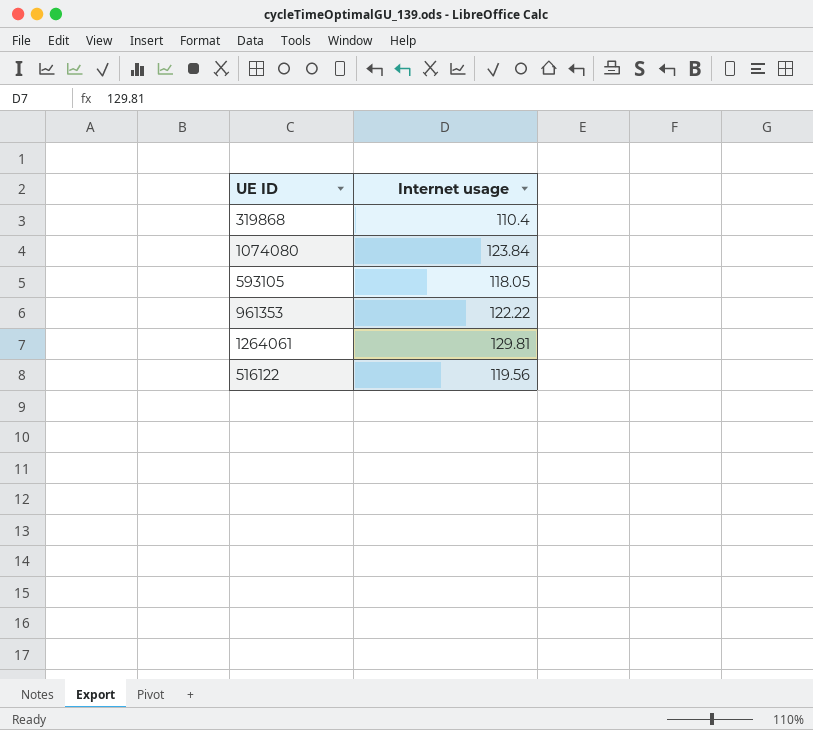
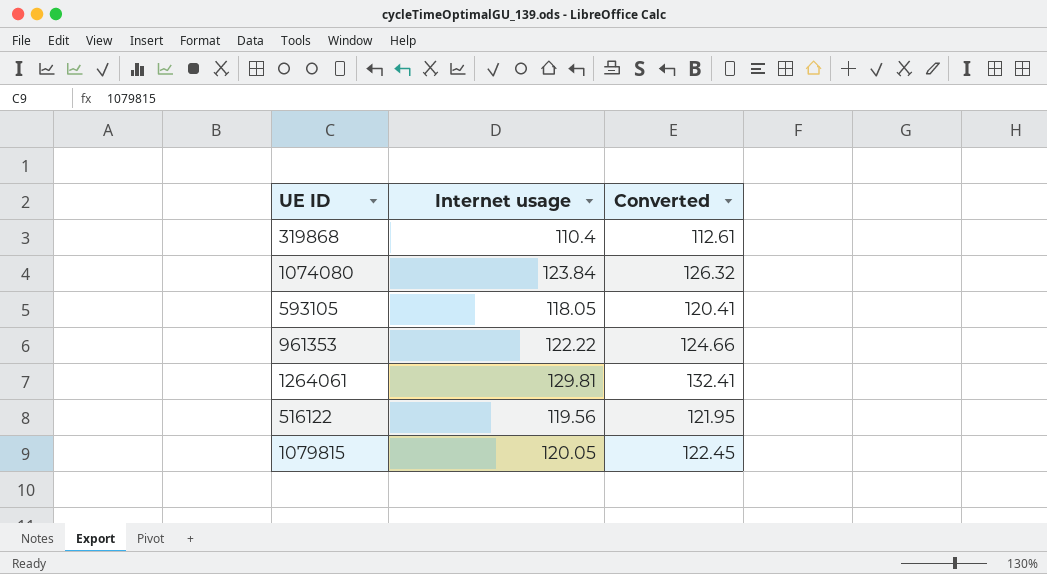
column Converted | formula: none -> [Internet usage] * 1.02
row 1079815: none -> 120.05 | 122.45

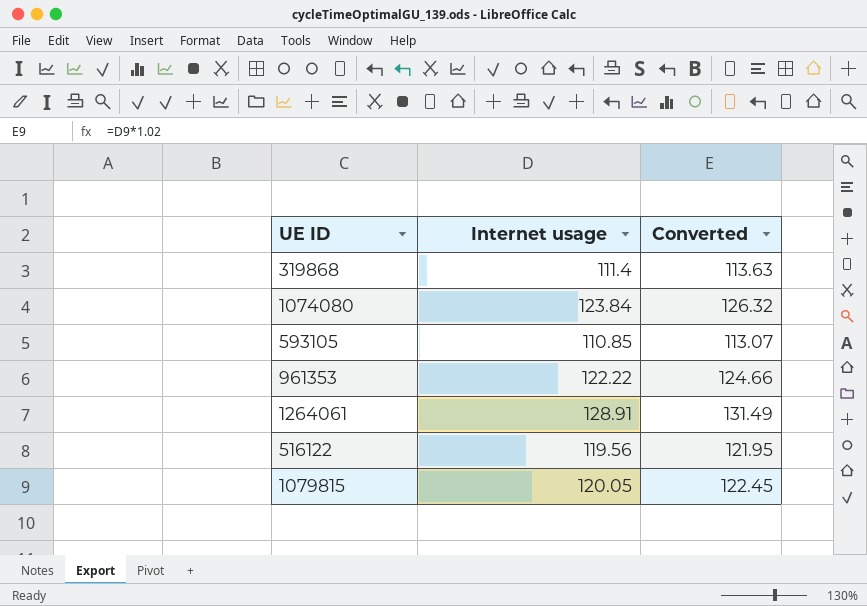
319868 | Internet usage: 110.4 -> 111.4
319868 | Converted: 112.61 -> 113.63
593105 | Internet usage: 118.05 -> 110.85
593105 | Converted: 120.41 -> 113.07
1264061 | Internet usage: 129.81 -> 128.91
1264061 | Converted: 132.41 -> 131.49

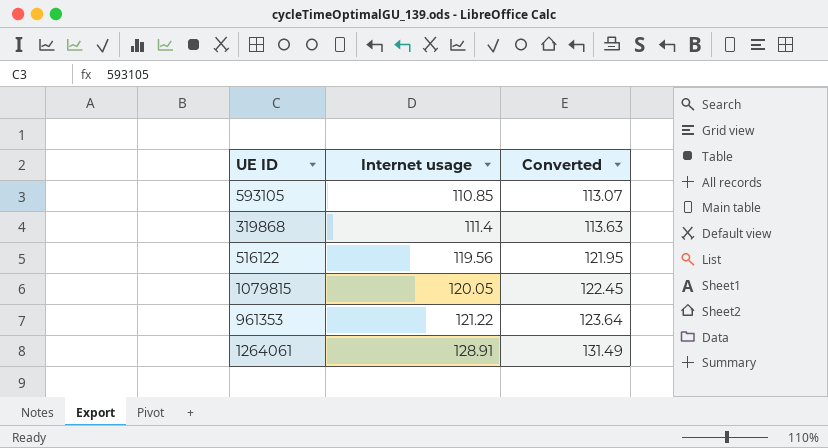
row order: none -> Internet usage ascending
row 1074080: 123.84 | 126.32 -> none
961353 | Internet usage: 122.22 -> 121.22
961353 | Converted: 124.66 -> 123.64

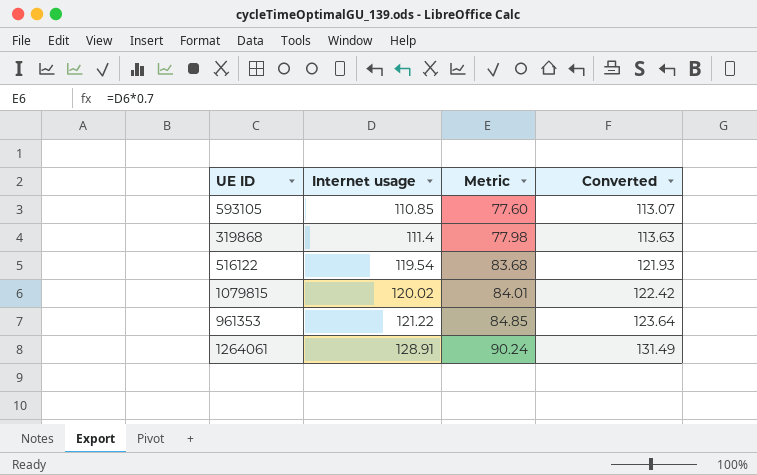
column Metric | formula: none -> [Internet usage] * 0.7
516122 | Internet usage: 119.56 -> 119.54
516122 | Converted: 121.95 -> 121.93
1079815 | Internet usage: 120.05 -> 120.02
1079815 | Converted: 122.45 -> 122.42

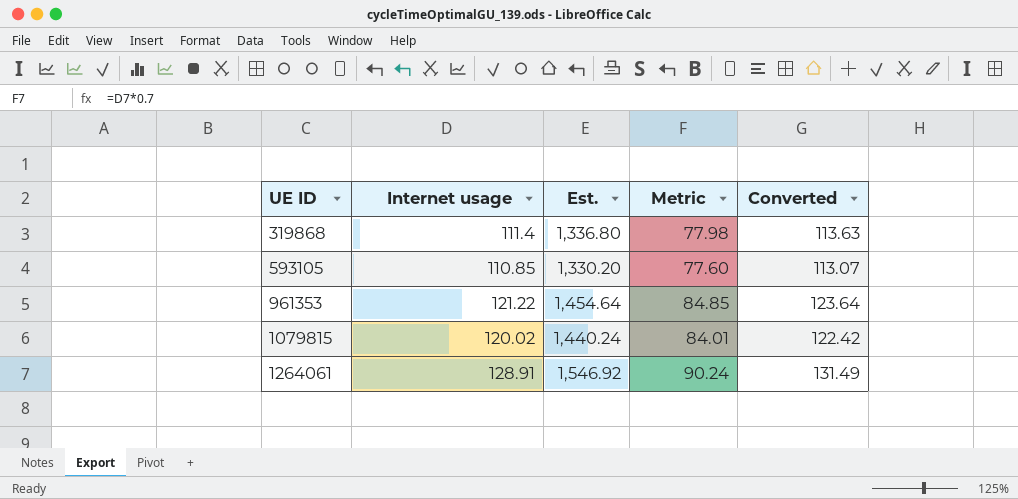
row order: Internet usage ascending -> UE ID ascending
column Est. | formula: none -> [Internet usage] * 12
row 516122: 119.54 | 83.68 | 121.93 -> none

